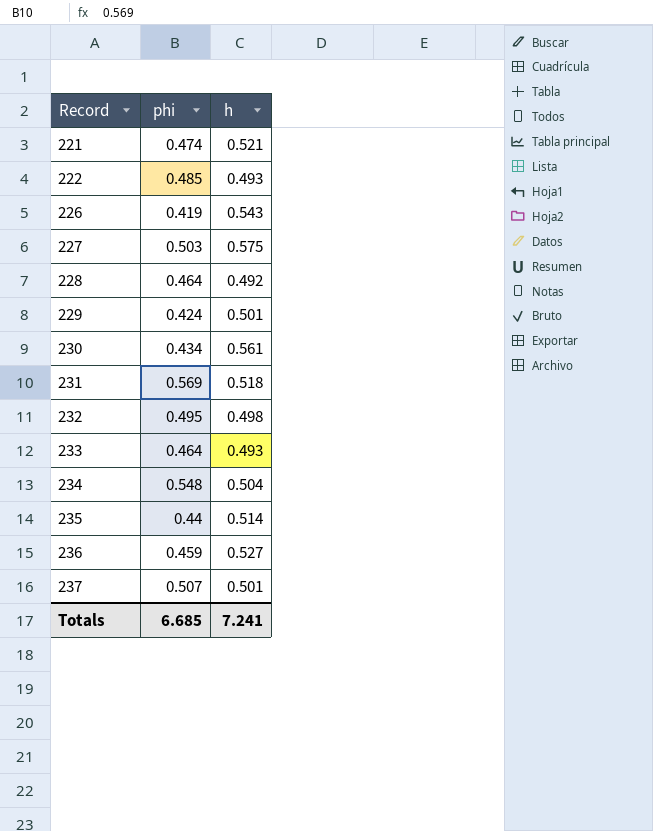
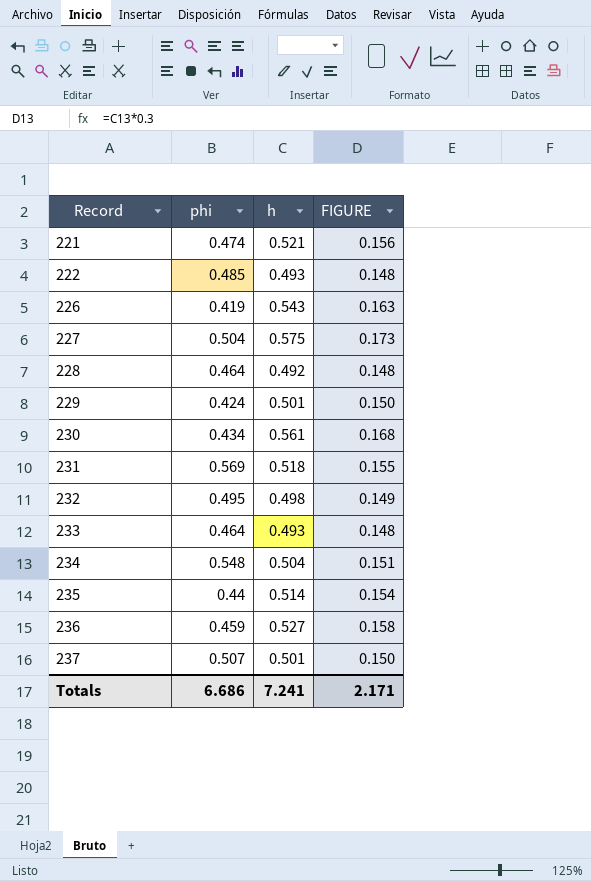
column FIGURE | formula: none -> [h] * 0.3
227 | phi: 0.503 -> 0.504
Totals | phi: 6.685 -> 6.686

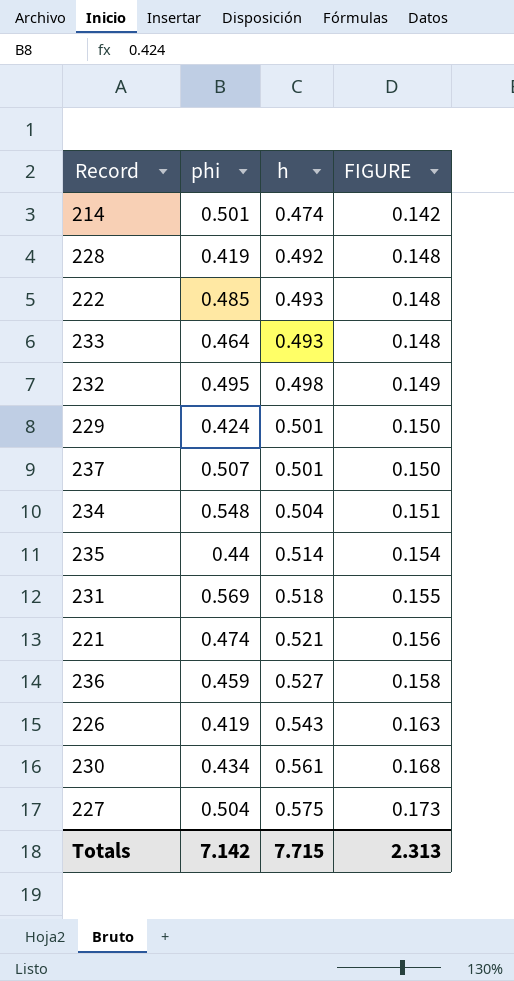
row order: Record ascending -> h ascending
row 214: none -> 0.501 | 0.474 | 0.142
228 | phi: 0.464 -> 0.419
Totals | phi: 6.686 -> 7.142
Totals | h: 7.241 -> 7.715
Totals | FIGURE: 2.171 -> 2.313

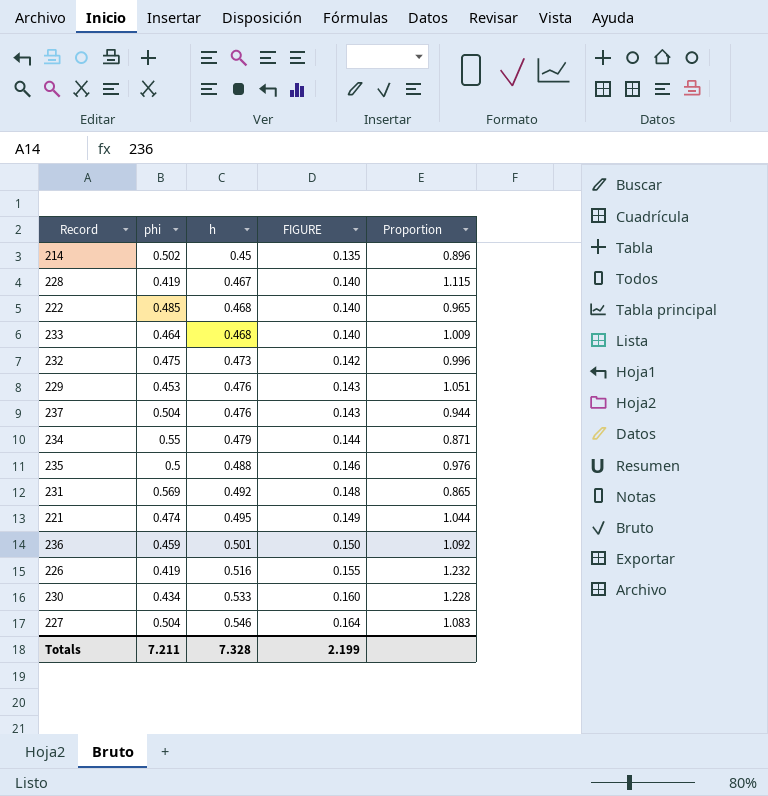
column Proportion | formula: none -> [h] / [phi]
214 | phi: 0.501 -> 0.502
214 | h: 0.474 -> 0.45
214 | FIGURE: 0.142 -> 0.135
228 | h: 0.492 -> 0.467
228 | FIGURE: 0.148 -> 0.140
222 | h: 0.493 -> 0.468
222 | FIGURE: 0.148 -> 0.140
233 | h: 0.493 -> 0.468
233 | FIGURE: 0.148 -> 0.140
232 | phi: 0.495 -> 0.475
232 | h: 0.498 -> 0.473
232 | FIGURE: 0.149 -> 0.142
229 | phi: 0.424 -> 0.453
229 | h: 0.501 -> 0.476
229 | FIGURE: 0.150 -> 0.143
237 | phi: 0.507 -> 0.504
237 | h: 0.501 -> 0.476
237 | FIGURE: 0.150 -> 0.143
234 | phi: 0.548 -> 0.55
234 | h: 0.504 -> 0.479
234 | FIGURE: 0.151 -> 0.144
235 | phi: 0.44 -> 0.5
235 | h: 0.514 -> 0.488
235 | FIGURE: 0.154 -> 0.146
231 | h: 0.518 -> 0.492
231 | FIGURE: 0.155 -> 0.148
221 | h: 0.521 -> 0.495
221 | FIGURE: 0.156 -> 0.149
236 | h: 0.527 -> 0.501
236 | FIGURE: 0.158 -> 0.150
226 | h: 0.543 -> 0.516
226 | FIGURE: 0.163 -> 0.155
230 | h: 0.561 -> 0.533
230 | FIGURE: 0.168 -> 0.160
227 | h: 0.575 -> 0.546
227 | FIGURE: 0.173 -> 0.164
Totals | phi: 7.142 -> 7.211
Totals | h: 7.715 -> 7.328
Totals | FIGURE: 2.313 -> 2.199

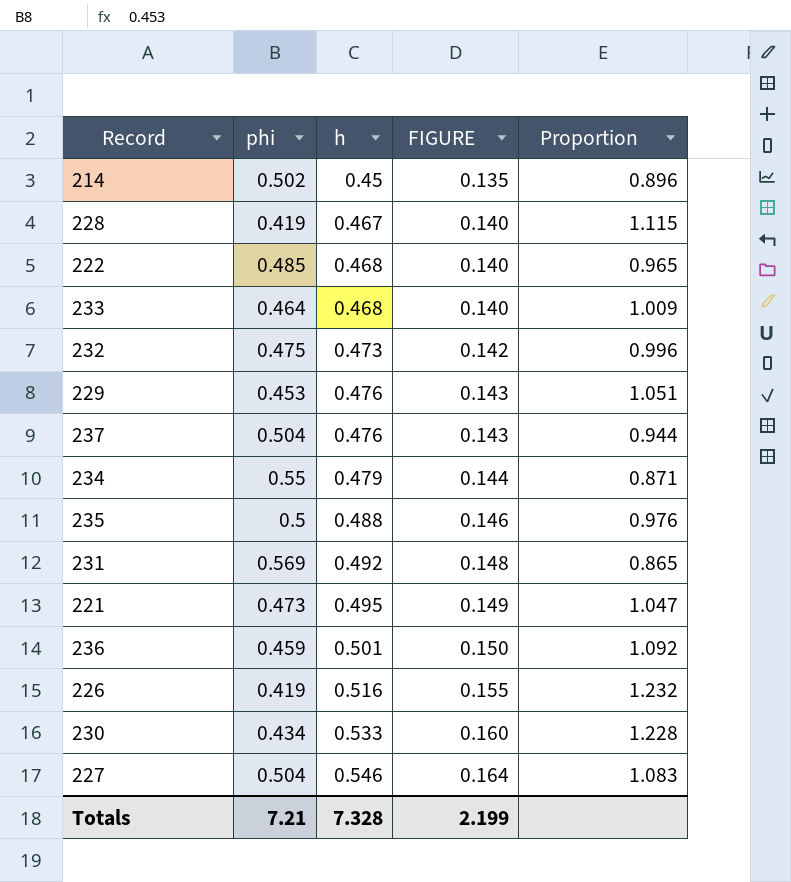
221 | phi: 0.474 -> 0.473
221 | Proportion: 1.044 -> 1.047
Totals | phi: 7.211 -> 7.21

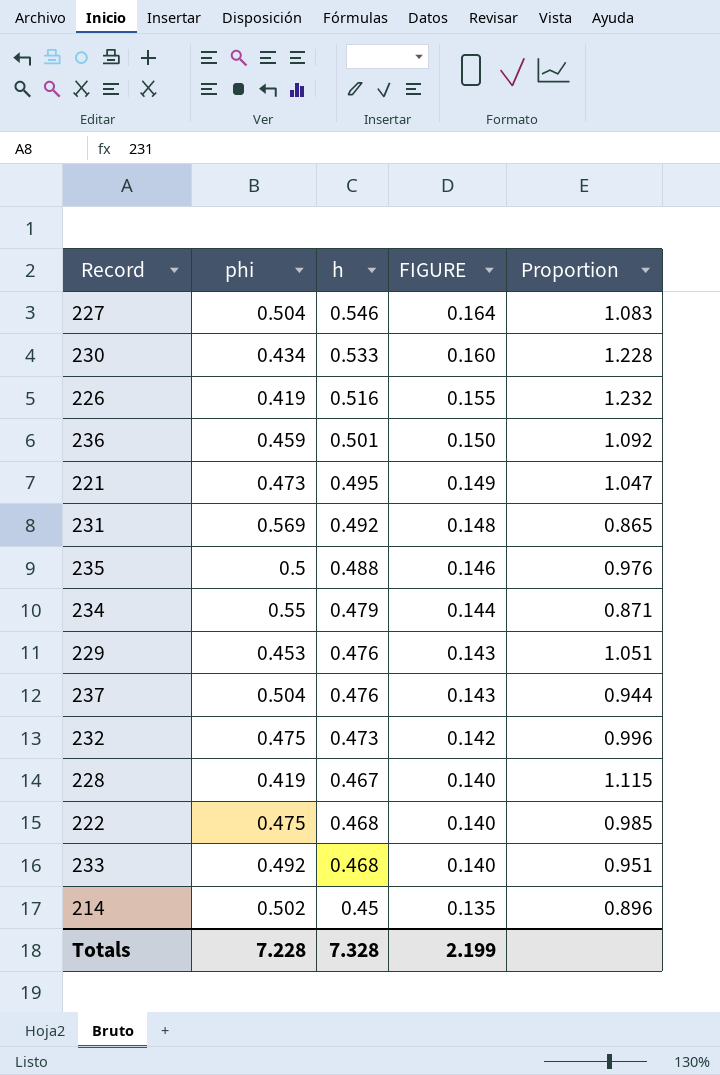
row order: h ascending -> FIGURE descending
222 | phi: 0.485 -> 0.475
222 | Proportion: 0.965 -> 0.985
233 | phi: 0.464 -> 0.492
233 | Proportion: 1.009 -> 0.951
Totals | phi: 7.21 -> 7.228

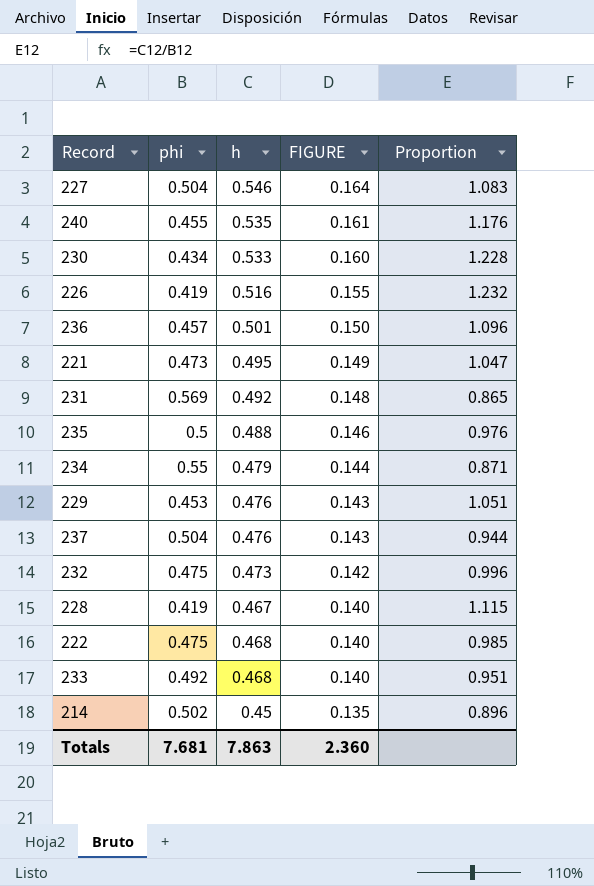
row 240: none -> 0.455 | 0.535 | 0.161 | 1.176
236 | phi: 0.459 -> 0.457
236 | Proportion: 1.092 -> 1.096
Totals | phi: 7.228 -> 7.681
Totals | h: 7.328 -> 7.863
Totals | FIGURE: 2.199 -> 2.360

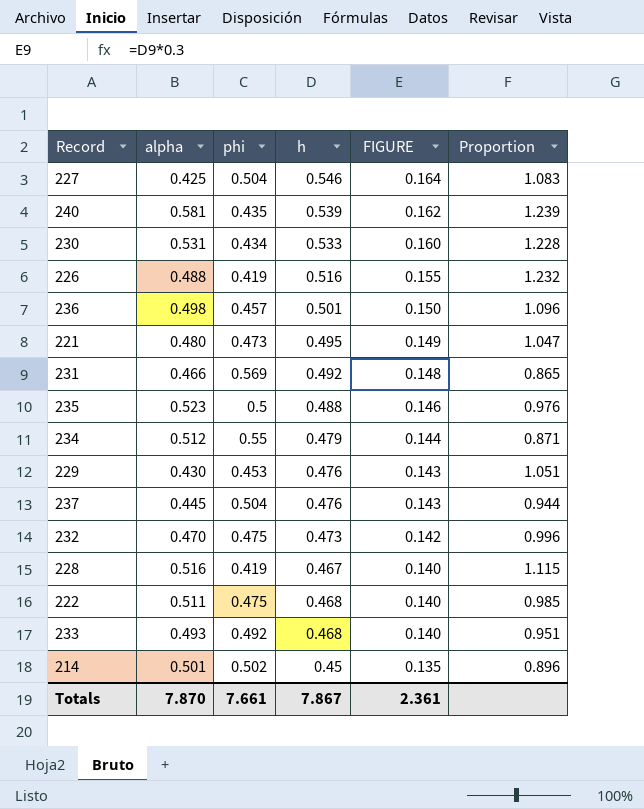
column alpha | position: none -> 2
240 | phi: 0.455 -> 0.435
240 | h: 0.535 -> 0.539
240 | FIGURE: 0.161 -> 0.162
240 | Proportion: 1.176 -> 1.239
Totals | phi: 7.681 -> 7.661
Totals | h: 7.863 -> 7.867
Totals | FIGURE: 2.360 -> 2.361

